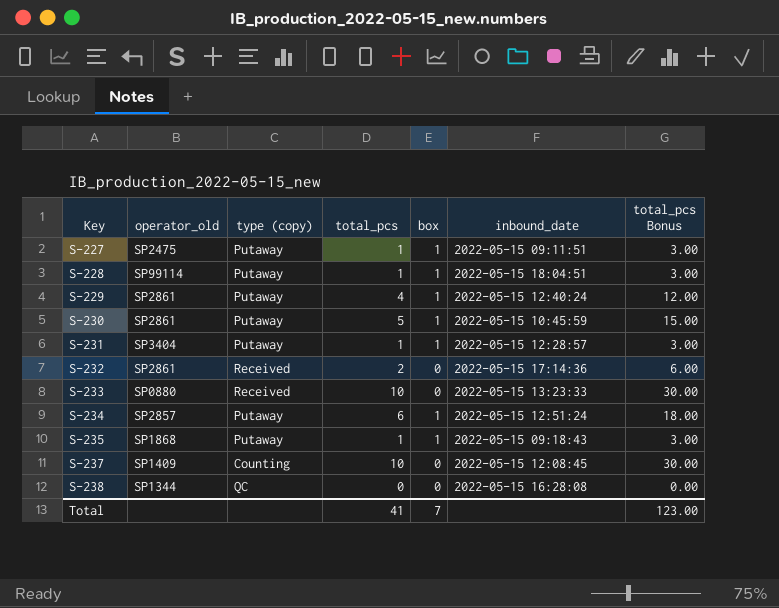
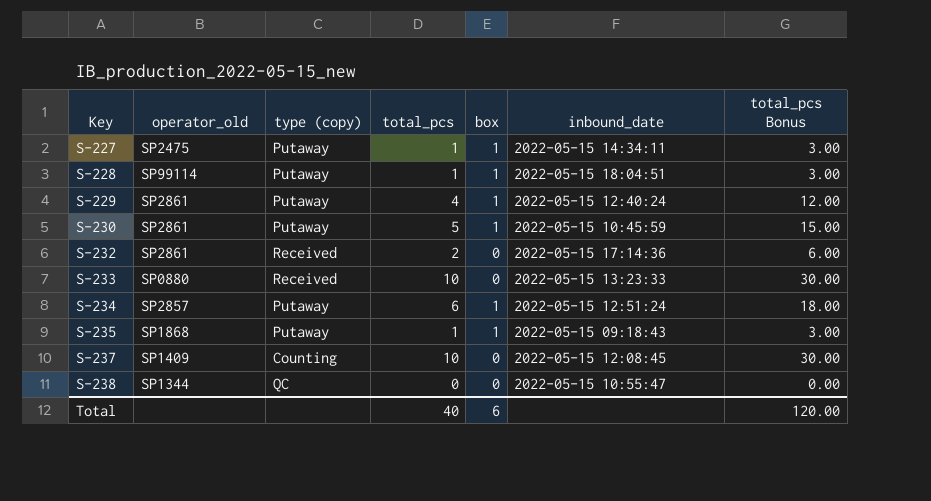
row S-231: SP3404 | Putaway | 1 | 1 | 2022-05-15 12:28:57 | 3.00 -> none
S-227 | inbound_date: 2022-05-15 09:11:51 -> 2022-05-15 14:34:11
S-238 | inbound_date: 2022-05-15 16:28:08 -> 2022-05-15 10:55:47
Total | total_pcs: 41 -> 40
Total | box: 7 -> 6
Total | total_pcs Bonus: 123.00 -> 120.00

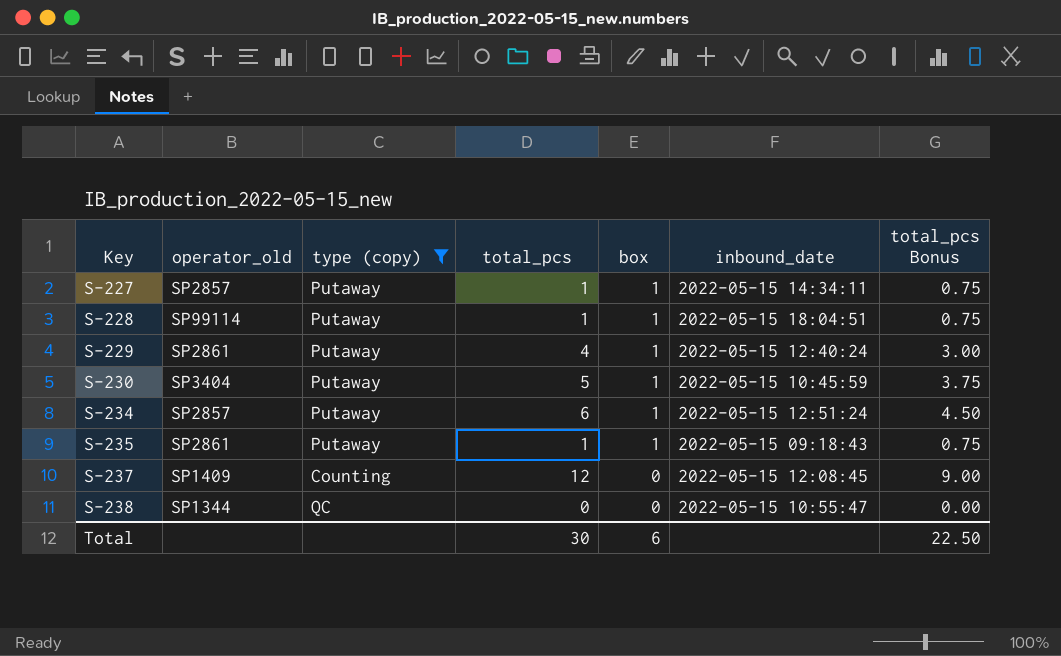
filter: none -> type (copy) != Received
column total_pcs Bonus | formula: [total_pcs] * 3 -> [total_pcs] * 0.75
S-227 | operator_old: SP2475 -> SP2857
S-230 | operator_old: SP2861 -> SP3404
S-235 | operator_old: SP1868 -> SP2861
S-237 | total_pcs: 10 -> 12
Total | total_pcs: 40 -> 30
Total | total_pcs Bonus: 120.00 -> 22.50

